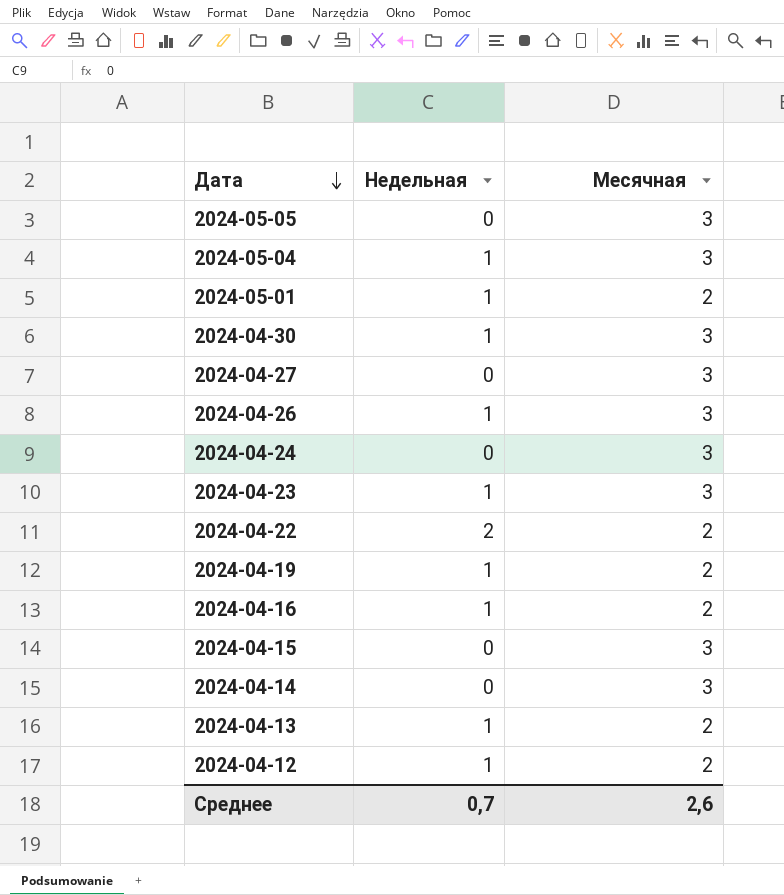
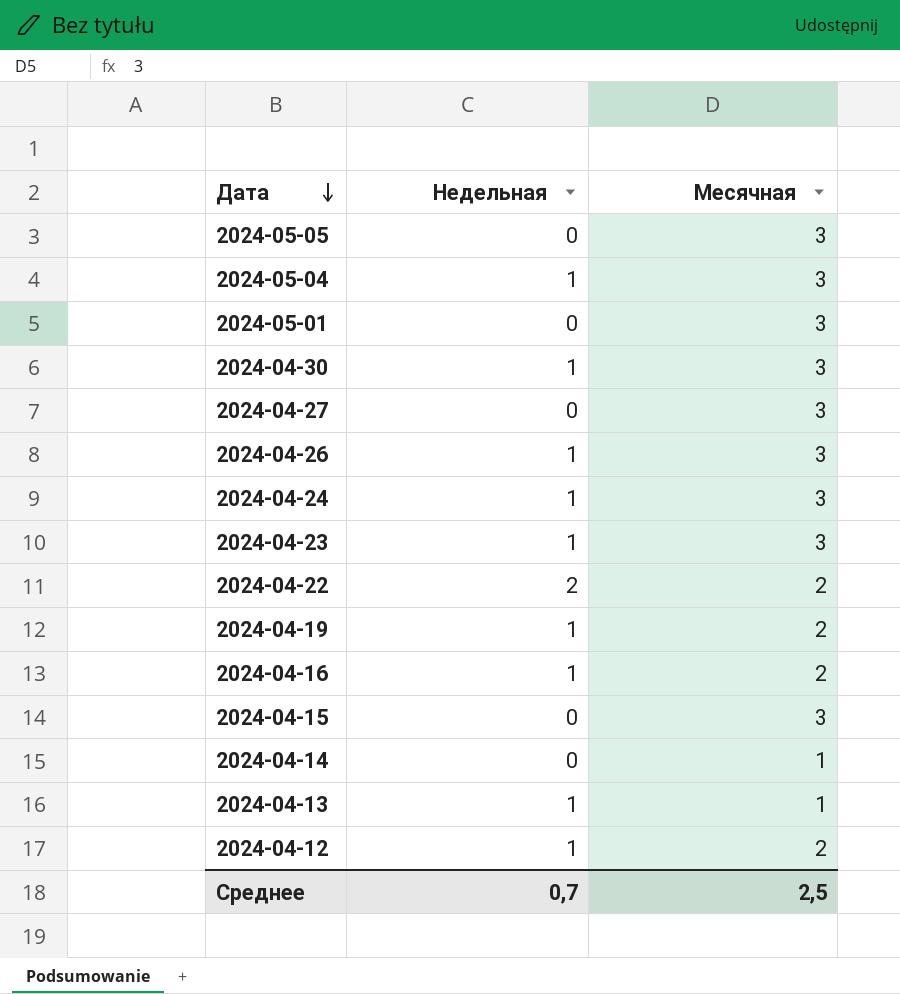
2024-05-01 | Недельная: 1 -> 0
2024-05-01 | Месячная: 2 -> 3
2024-04-24 | Недельная: 0 -> 1
2024-04-14 | Месячная: 3 -> 1
2024-04-13 | Месячная: 2 -> 1
Среднее | Месячная: 2,6 -> 2,5

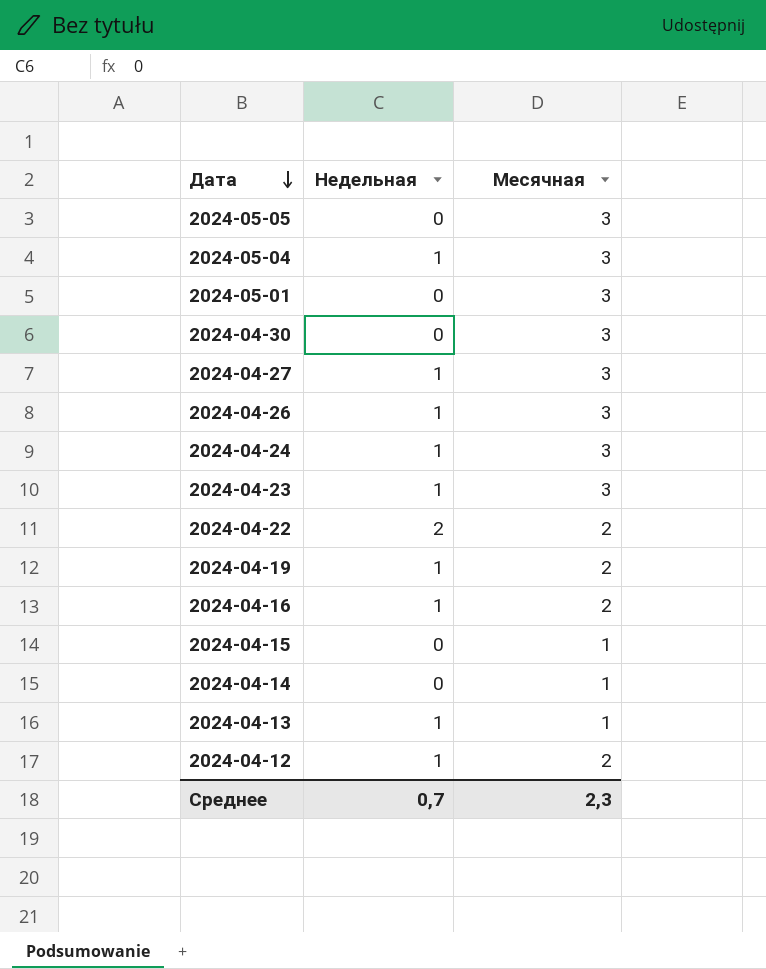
2024-04-30 | Недельная: 1 -> 0
2024-04-27 | Недельная: 0 -> 1
2024-04-15 | Месячная: 3 -> 1
Среднее | Месячная: 2,5 -> 2,3

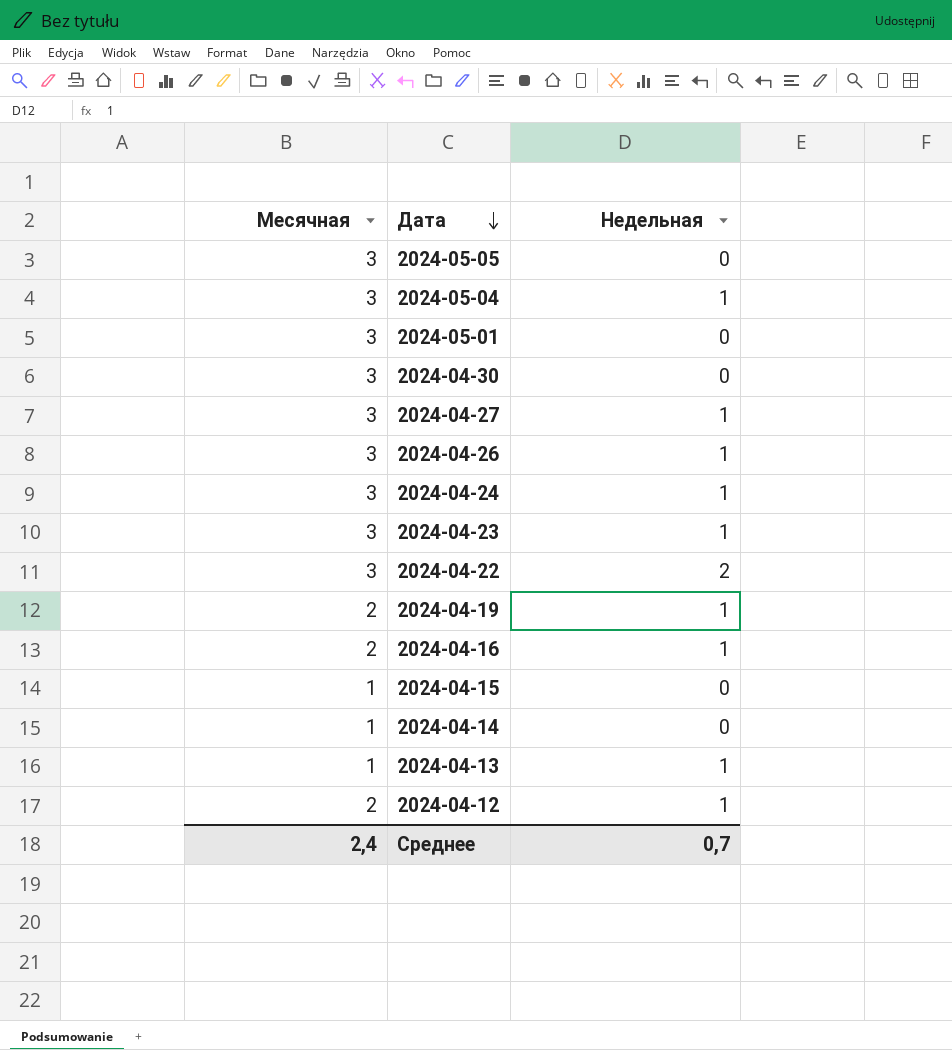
column Месячная | position: 3 -> 1
2024-04-22 | Месячная: 2 -> 3
Среднее | Месячная: 2,3 -> 2,4

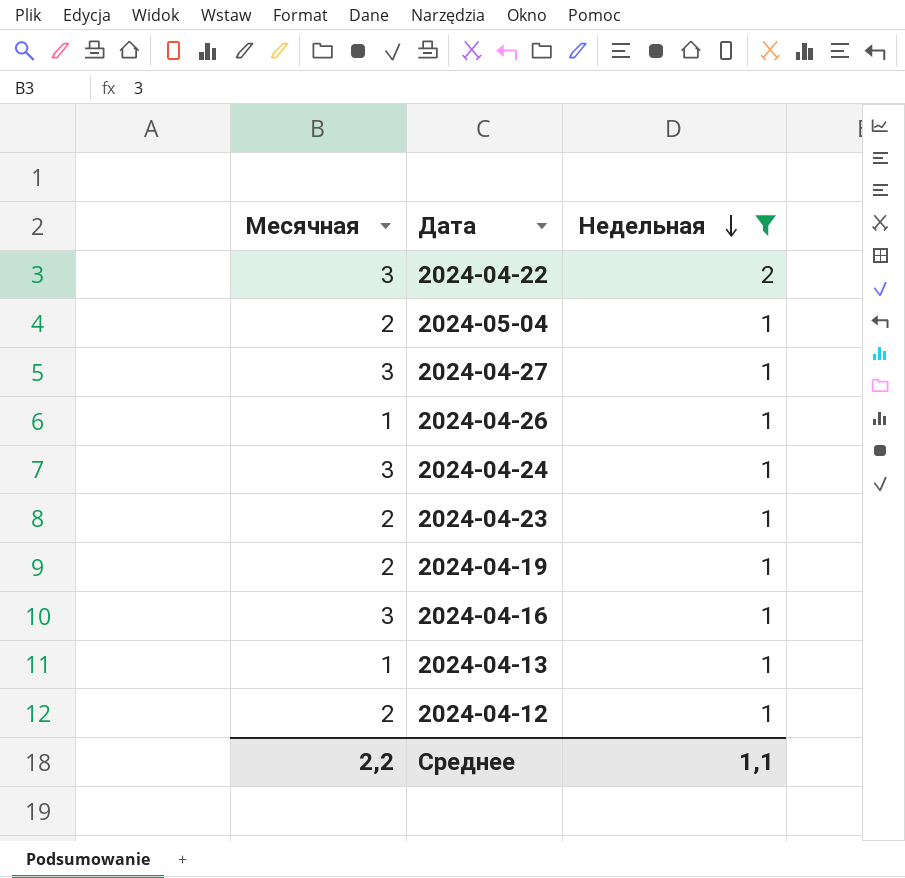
filter: none -> Недельная != 0
row order: Дата descending -> Недельная descending
2024-05-04 | Месячная: 3 -> 2
2024-04-26 | Месячная: 3 -> 1
2024-04-23 | Месячная: 3 -> 2
2024-04-16 | Месячная: 2 -> 3
Среднее | Месячная: 2,4 -> 2,2
Среднее | Недельная: 0,7 -> 1,1

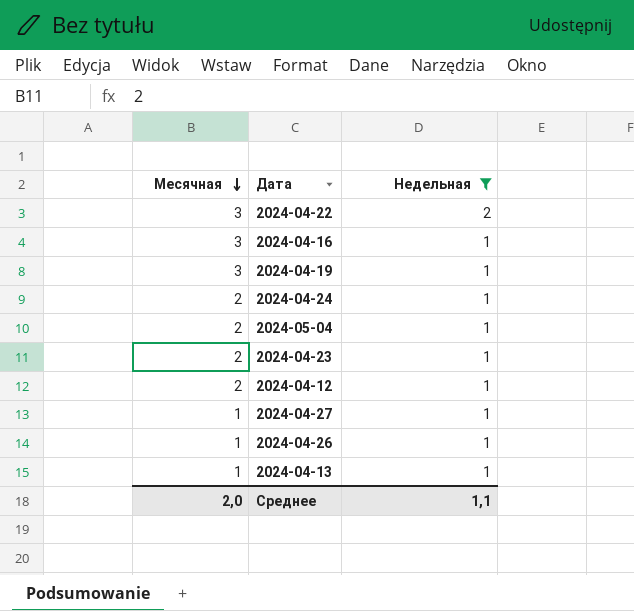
row order: Недельная descending -> Месячная descending
2024-04-19 | Месячная: 2 -> 3
2024-04-24 | Месячная: 3 -> 2
2024-04-27 | Месячная: 3 -> 1
Среднее | Месячная: 2,2 -> 2,0

